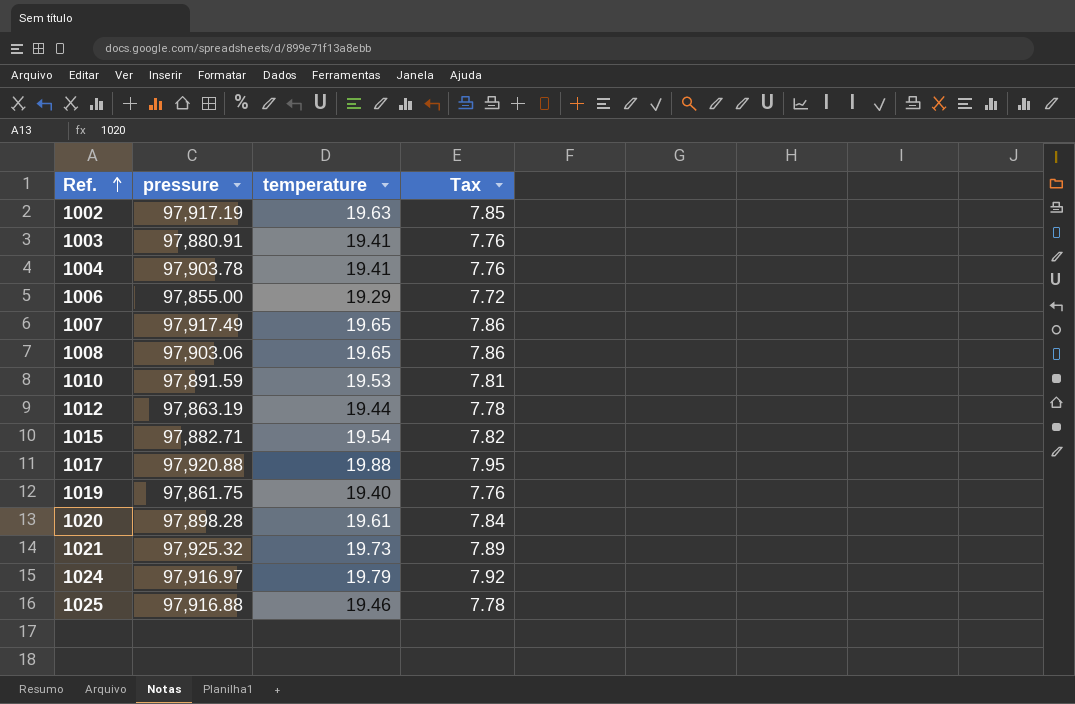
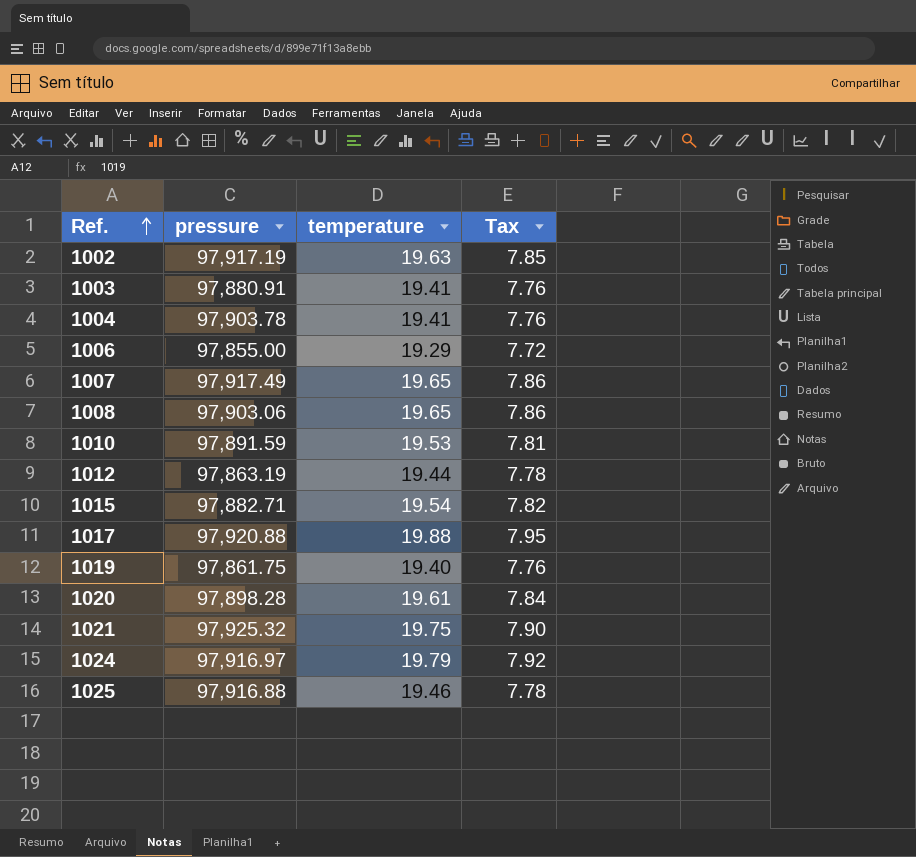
1021 | temperature: 19.73 -> 19.75
1021 | Tax: 7.89 -> 7.90

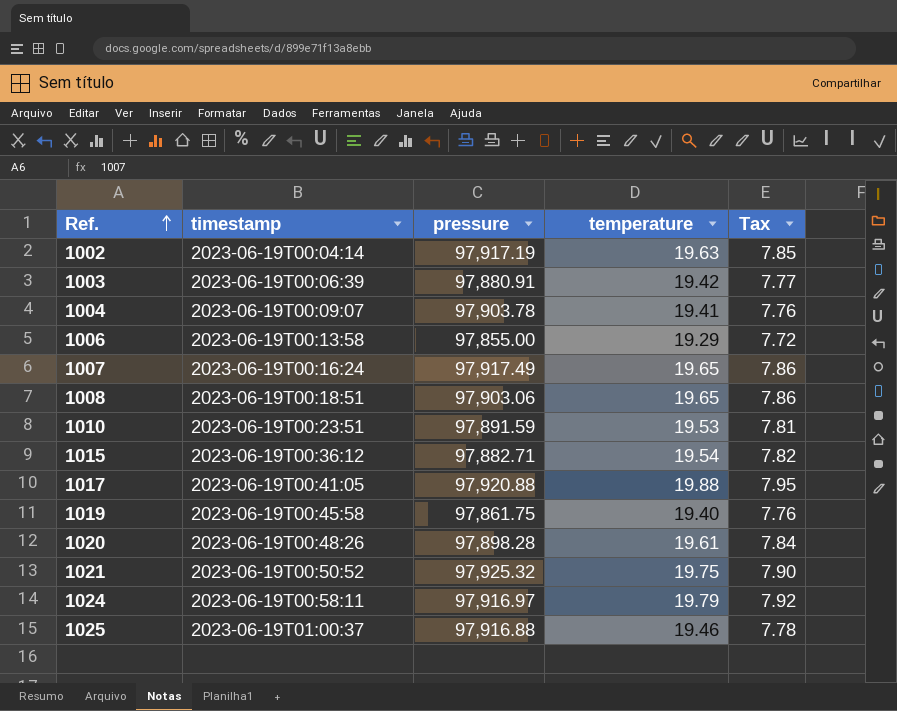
column timestamp | position: none -> 2
row 1012: 97,863.19 | 19.44 | 7.78 -> none
1003 | temperature: 19.41 -> 19.42
1003 | Tax: 7.76 -> 7.77

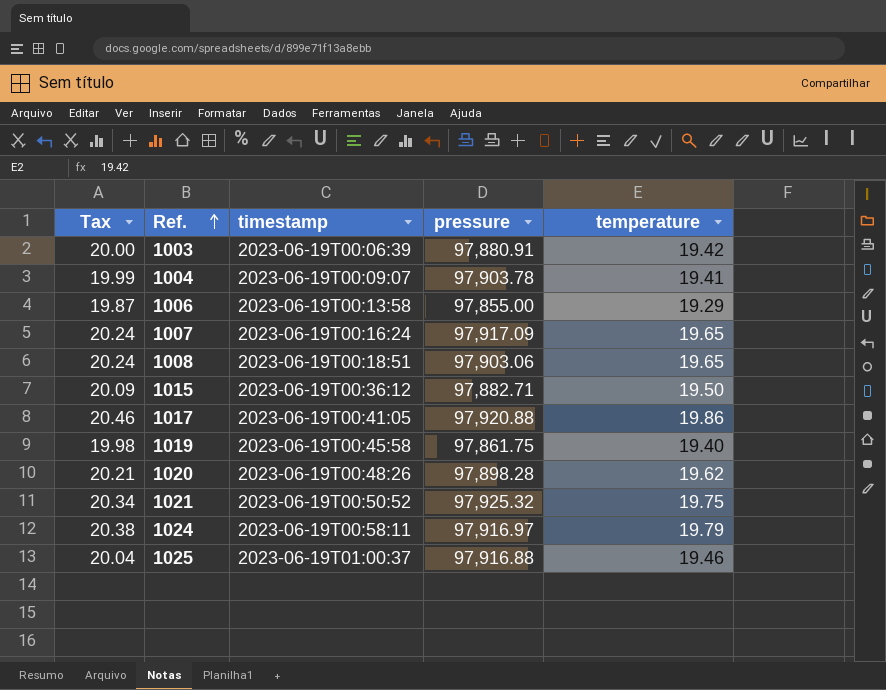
column Tax | formula: [temperature] * 0.4 -> [temperature] * 1.03
column Tax | position: 5 -> 1
row 1002: 2023-06-19T00:04:14 | 97,917.19 | 19.63 | 7.85 -> none
row 1010: 2023-06-19T00:23:51 | 97,891.59 | 19.53 | 7.81 -> none
1007 | pressure: 97,917.49 -> 97,917.09
1015 | temperature: 19.54 -> 19.50
1017 | temperature: 19.88 -> 19.86
1020 | temperature: 19.61 -> 19.62

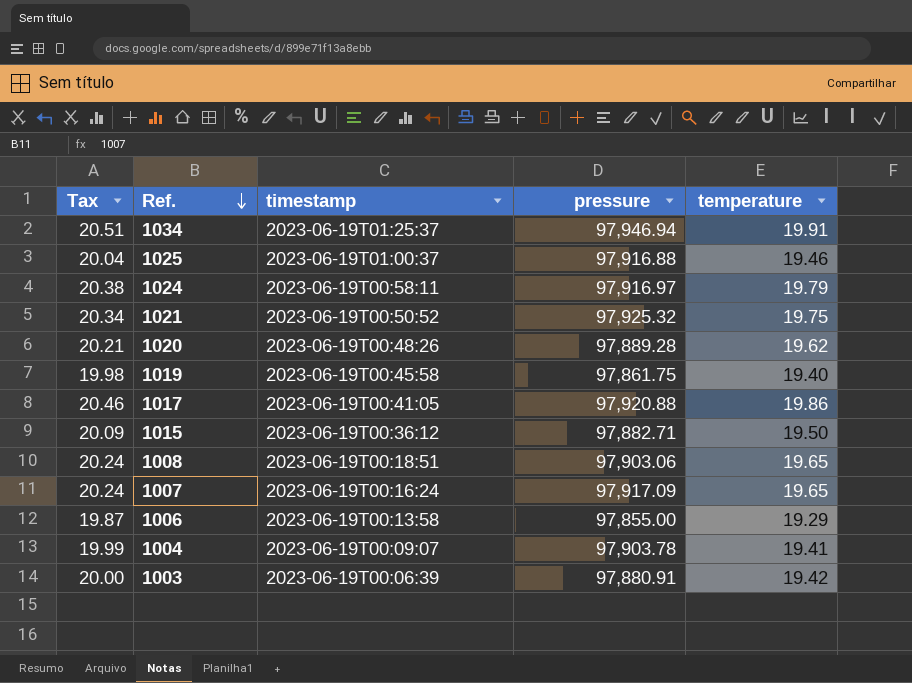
row order: Ref. ascending -> Ref. descending
row 1034: none -> 20.51 | 2023-06-19T01:25:37 | 97,946.94 | 19.91
1020 | pressure: 97,898.28 -> 97,889.28

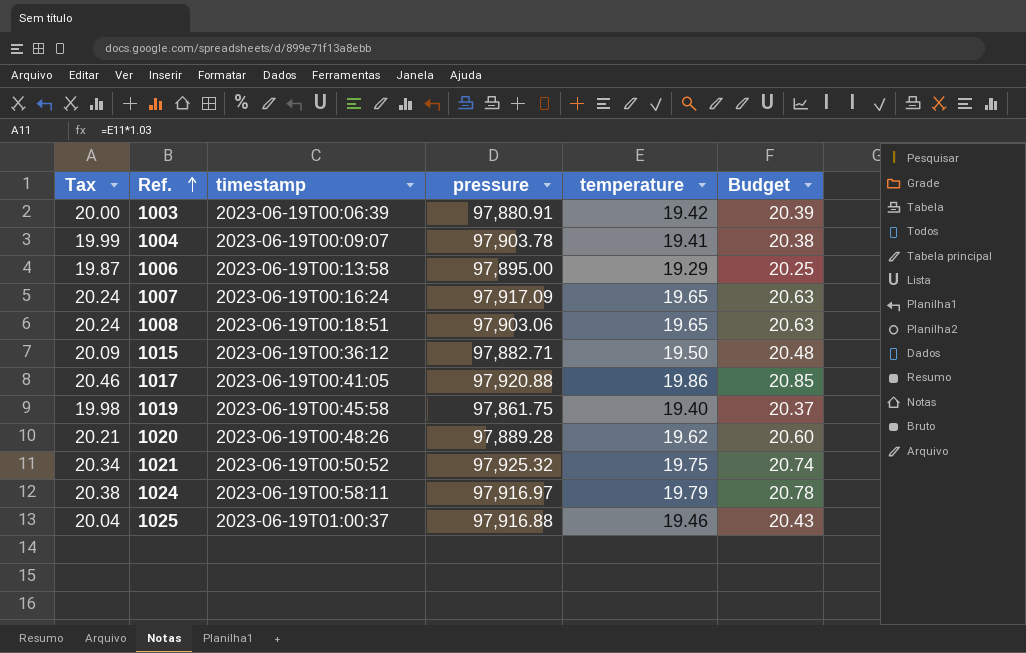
row order: Ref. descending -> Ref. ascending
column Budget | formula: none -> [temperature] * 1.05
row 1034: 20.51 | 2023-06-19T01:25:37 | 97,946.94 | 19.91 -> none
1006 | pressure: 97,855.00 -> 97,895.00

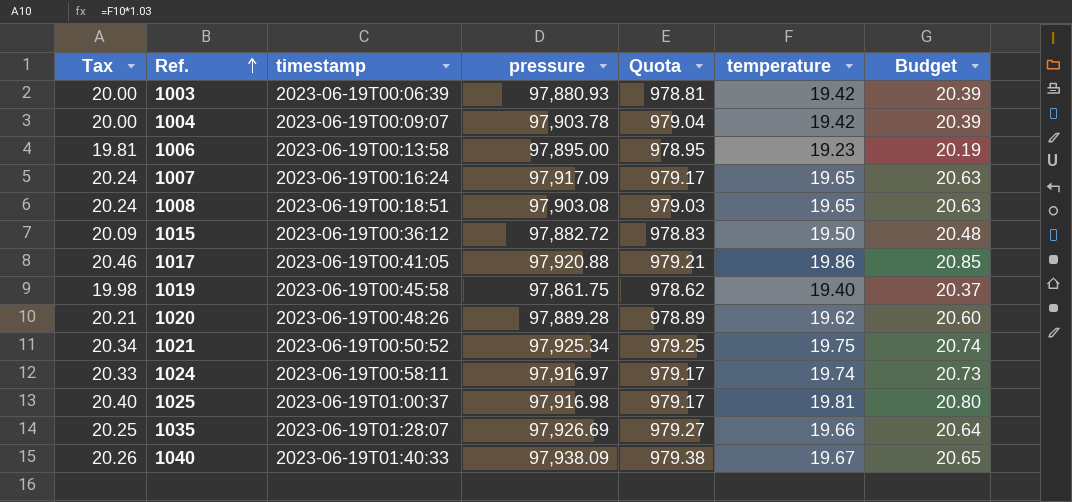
column Quota | formula: none -> [pressure] * 0.01
1003 | pressure: 97,880.91 -> 97,880.93
1004 | Tax: 19.99 -> 20.00
1004 | temperature: 19.41 -> 19.42
1004 | Budget: 20.38 -> 20.39
1006 | Tax: 19.87 -> 19.81
1006 | temperature: 19.29 -> 19.23
1006 | Budget: 20.25 -> 20.19
1008 | pressure: 97,903.06 -> 97,903.08
1015 | pressure: 97,882.71 -> 97,882.72
1021 | pressure: 97,925.32 -> 97,925.34
1024 | Tax: 20.38 -> 20.33
1024 | temperature: 19.79 -> 19.74
1024 | Budget: 20.78 -> 20.73
1025 | Tax: 20.04 -> 20.40
1025 | pressure: 97,916.88 -> 97,916.98
1025 | temperature: 19.46 -> 19.81
1025 | Budget: 20.43 -> 20.80
row 1035: none -> 20.25 | 2023-06-19T01:28:07 | 97,926.69 | 979.27 | 19.66 | 20.64
row 1040: none -> 20.26 | 2023-06-19T01:40:33 | 97,938.09 | 979.38 | 19.67 | 20.65

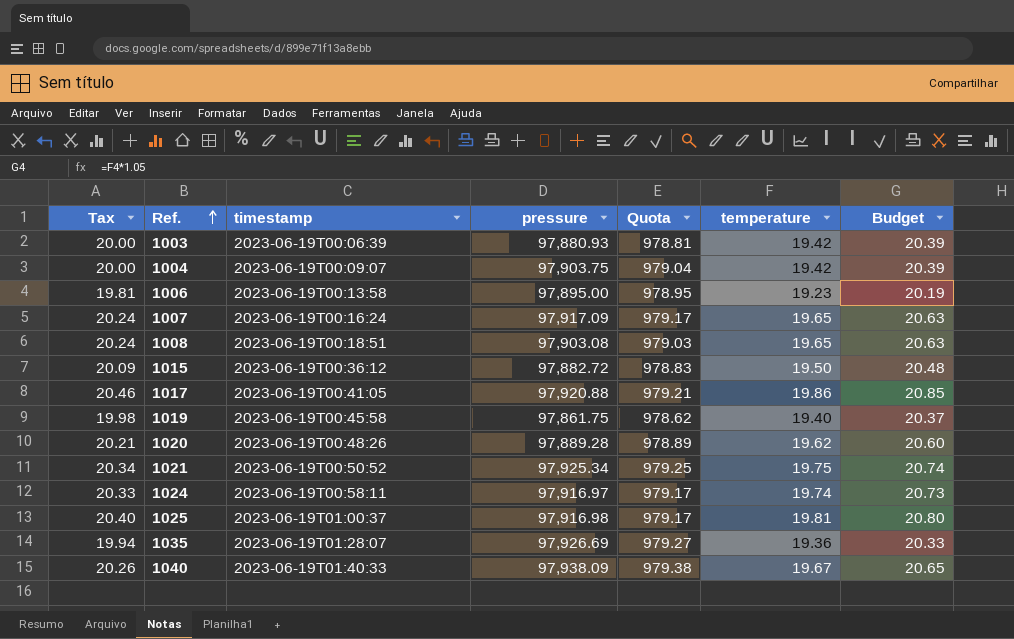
1004 | pressure: 97,903.78 -> 97,903.75
1035 | Tax: 20.25 -> 19.94
1035 | temperature: 19.66 -> 19.36
1035 | Budget: 20.64 -> 20.33

